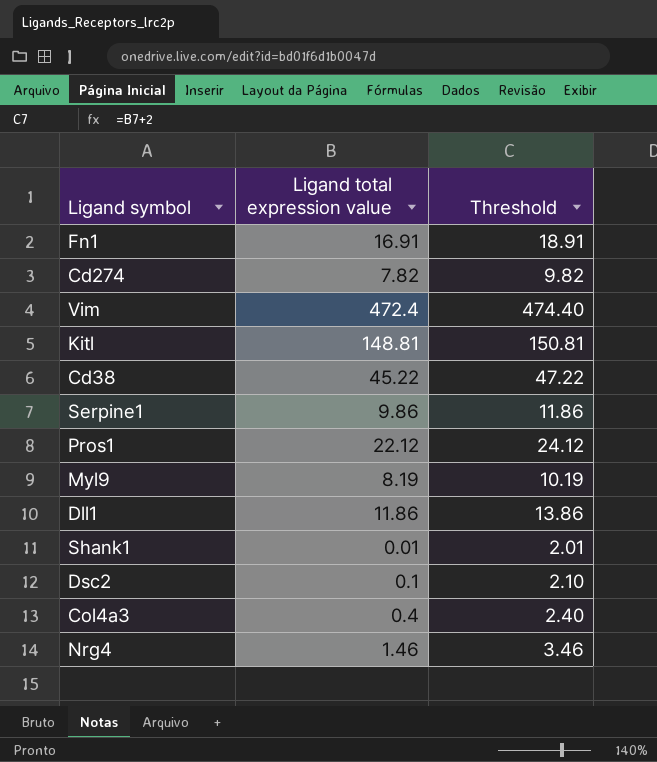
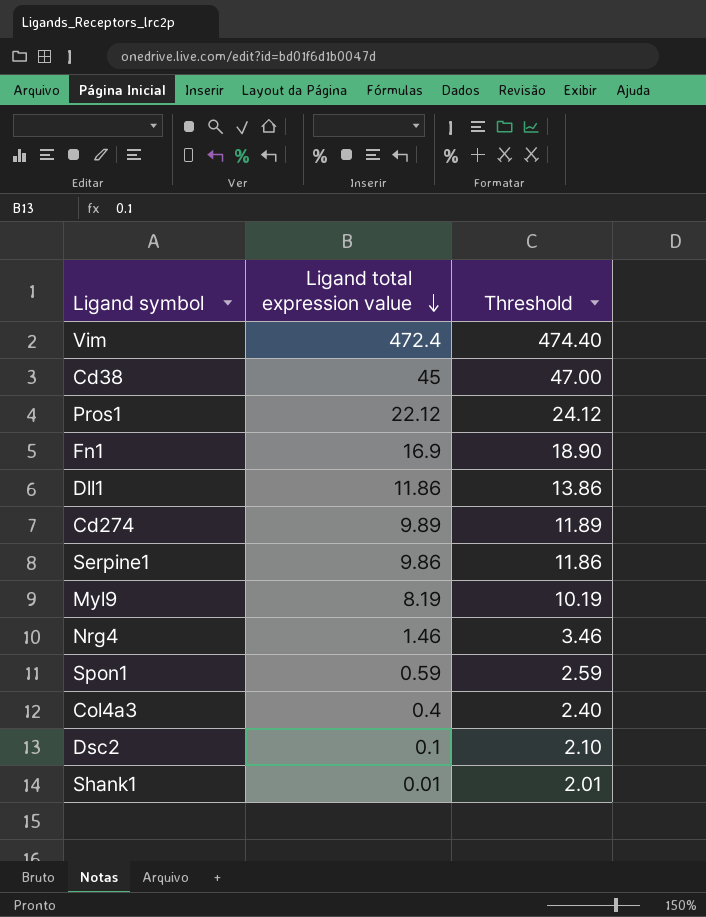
row order: none -> Ligand total expression value descending
row Kitl: 148.81 | 150.81 -> none
Cd38 | Ligand total expression value: 45.22 -> 45
Cd38 | Threshold: 47.22 -> 47.00
Fn1 | Ligand total expression value: 16.91 -> 16.9
Fn1 | Threshold: 18.91 -> 18.90
Cd274 | Ligand total expression value: 7.82 -> 9.89
Cd274 | Threshold: 9.82 -> 11.89
row Spon1: none -> 0.59 | 2.59

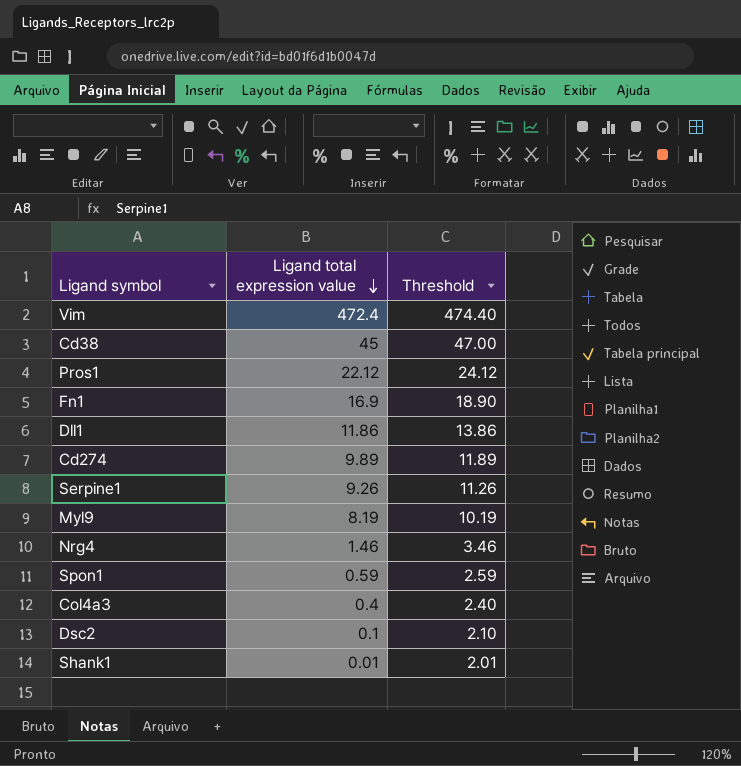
Serpine1 | Ligand total expression value: 9.86 -> 9.26
Serpine1 | Threshold: 11.86 -> 11.26

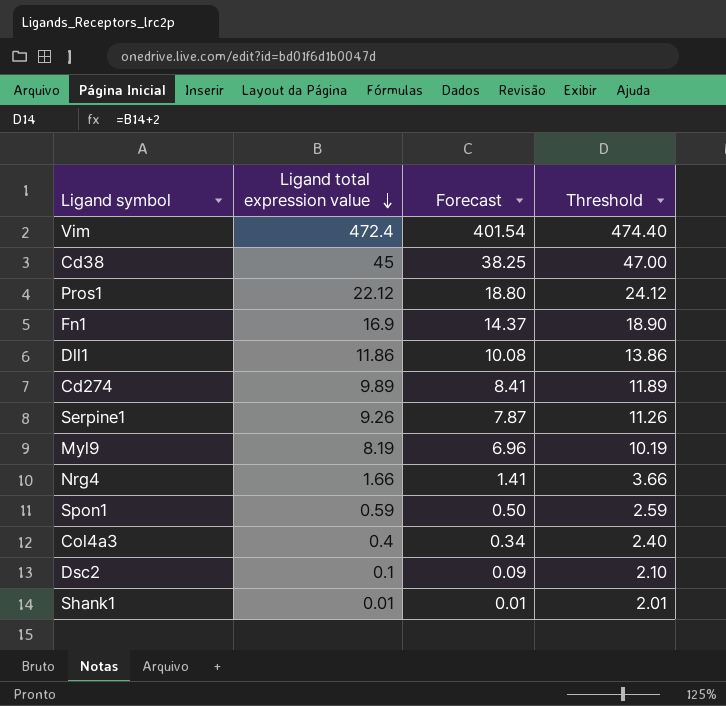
column Forecast | formula: none -> [Ligand total expression value] * 0.85
Nrg4 | Ligand total expression value: 1.46 -> 1.66
Nrg4 | Threshold: 3.46 -> 3.66

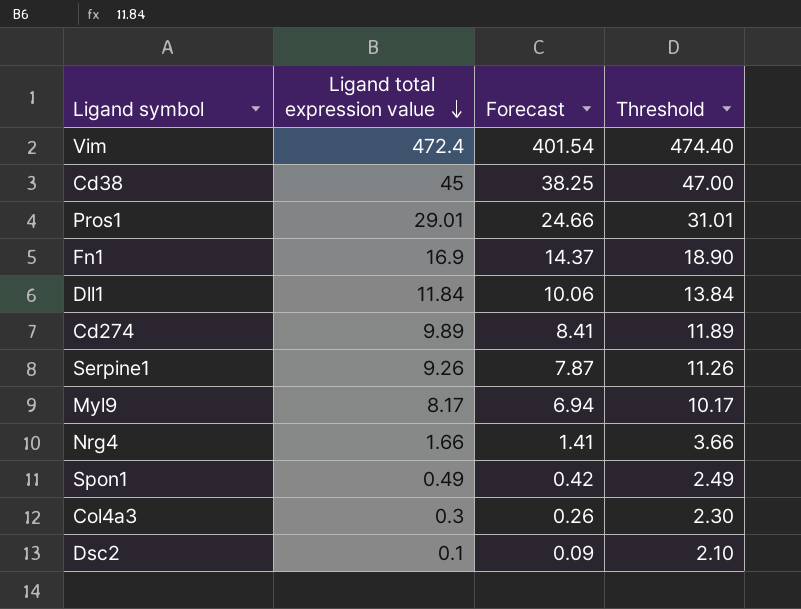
row Shank1: 0.01 | 0.01 | 2.01 -> none
Pros1 | Ligand total expression value: 22.12 -> 29.01
Pros1 | Forecast: 18.80 -> 24.66
Pros1 | Threshold: 24.12 -> 31.01
Dll1 | Ligand total expression value: 11.86 -> 11.84
Dll1 | Forecast: 10.08 -> 10.06
Dll1 | Threshold: 13.86 -> 13.84
Myl9 | Ligand total expression value: 8.19 -> 8.17
Myl9 | Forecast: 6.96 -> 6.94
Myl9 | Threshold: 10.19 -> 10.17
Spon1 | Ligand total expression value: 0.59 -> 0.49
Spon1 | Forecast: 0.50 -> 0.42
Spon1 | Threshold: 2.59 -> 2.49
Col4a3 | Ligand total expression value: 0.4 -> 0.3
Col4a3 | Forecast: 0.34 -> 0.26
Col4a3 | Threshold: 2.40 -> 2.30

